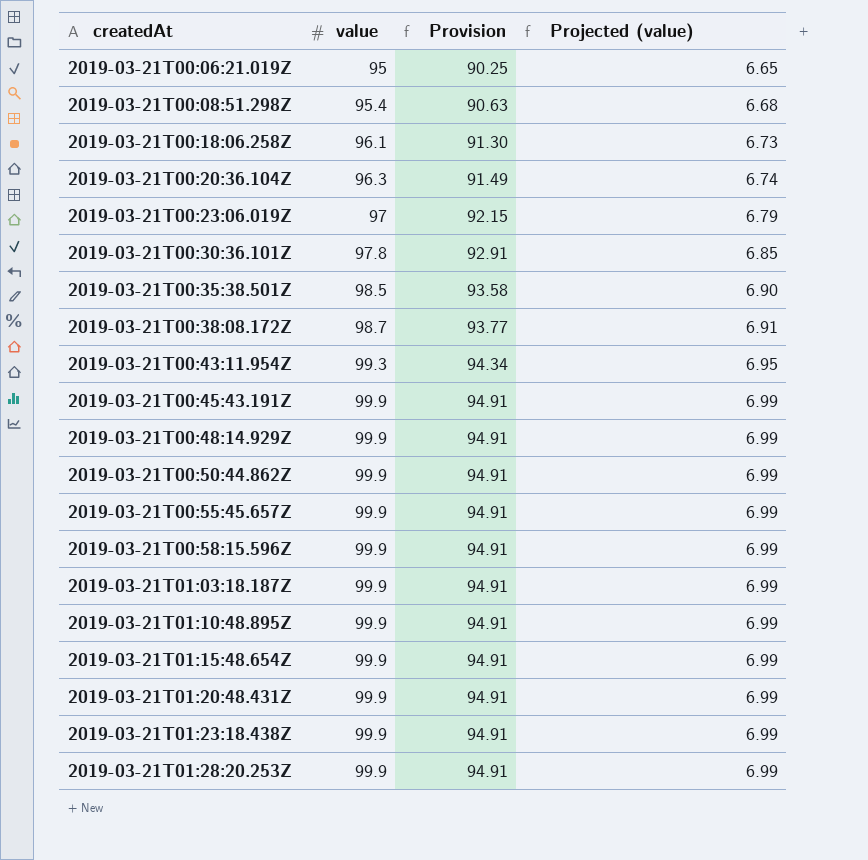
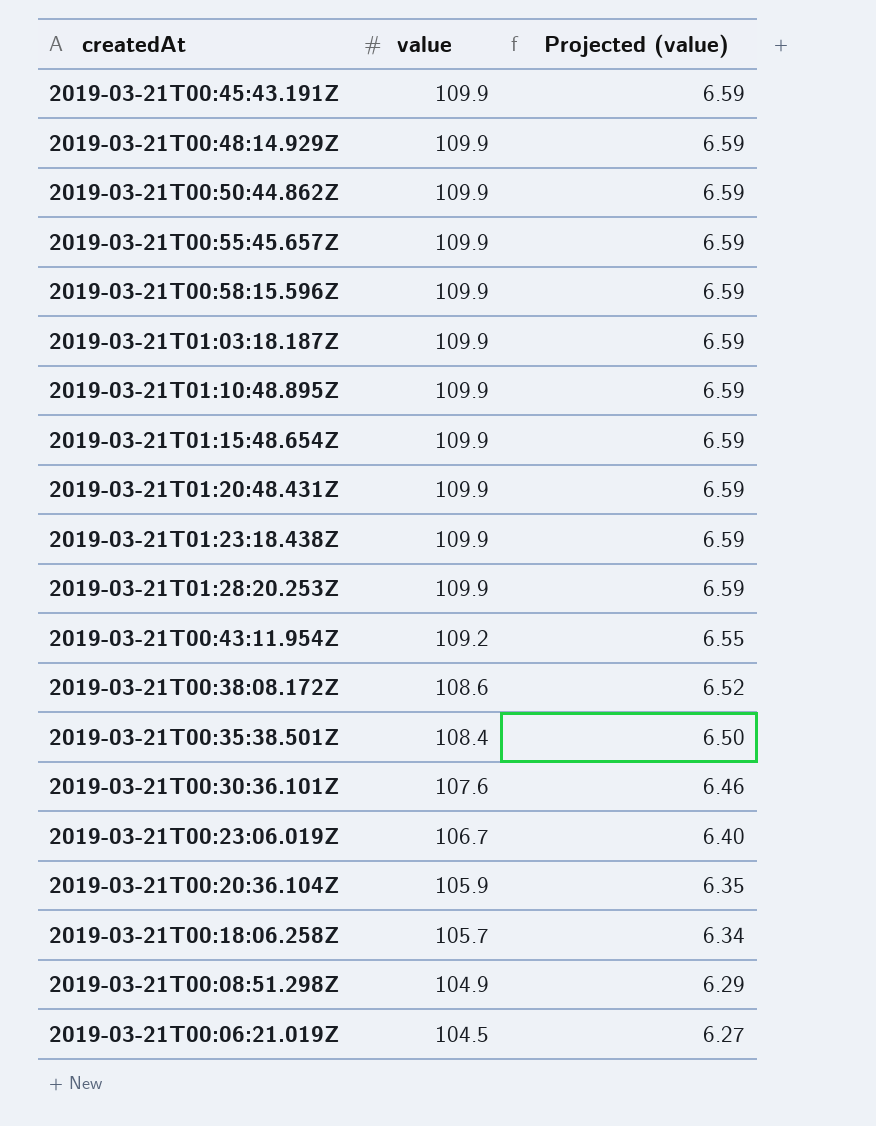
row order: createdAt ascending -> value descending
column Provision | formula: [value] * 0.95 -> none
column Projected (value) | formula: [value] * 0.07 -> [value] * 0.06
2019-03-21T00:45:43.191Z | value: 99.9 -> 109.9
2019-03-21T00:48:14.929Z | value: 99.9 -> 109.9
2019-03-21T00:50:44.862Z | value: 99.9 -> 109.9
2019-03-21T00:55:45.657Z | value: 99.9 -> 109.9
2019-03-21T00:58:15.596Z | value: 99.9 -> 109.9
2019-03-21T01:03:18.187Z | value: 99.9 -> 109.9
2019-03-21T01:10:48.895Z | value: 99.9 -> 109.9
2019-03-21T01:15:48.654Z | value: 99.9 -> 109.9
2019-03-21T01:20:48.431Z | value: 99.9 -> 109.9
2019-03-21T01:23:18.438Z | value: 99.9 -> 109.9
2019-03-21T01:28:20.253Z | value: 99.9 -> 109.9
2019-03-21T00:43:11.954Z | value: 99.3 -> 109.2
2019-03-21T00:38:08.172Z | value: 98.7 -> 108.6
2019-03-21T00:35:38.501Z | value: 98.5 -> 108.4
2019-03-21T00:30:36.101Z | value: 97.8 -> 107.6
2019-03-21T00:23:06.019Z | value: 97 -> 106.7
2019-03-21T00:20:36.104Z | value: 96.3 -> 105.9
2019-03-21T00:18:06.258Z | value: 96.1 -> 105.7
2019-03-21T00:08:51.298Z | value: 95.4 -> 104.9
2019-03-21T00:06:21.019Z | value: 95 -> 104.5

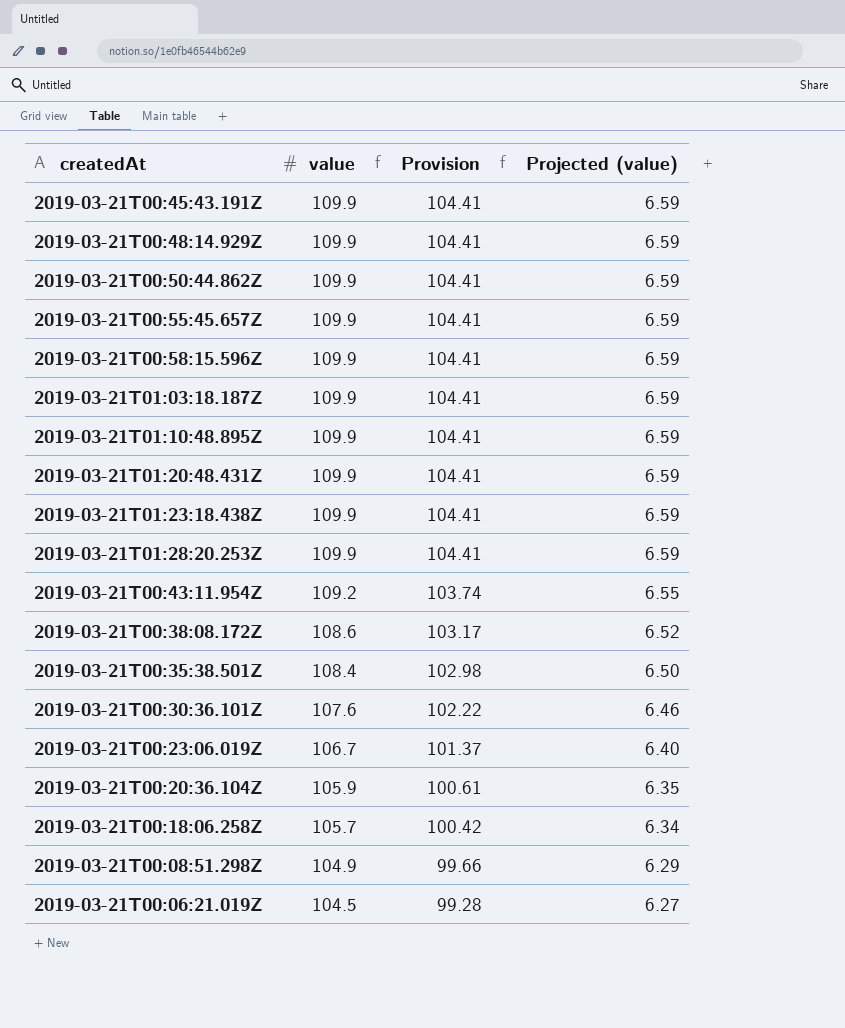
column Provision | formula: none -> [value] * 0.95
row 2019-03-21T01:15:48.654Z: 109.9 | 6.59 -> none

